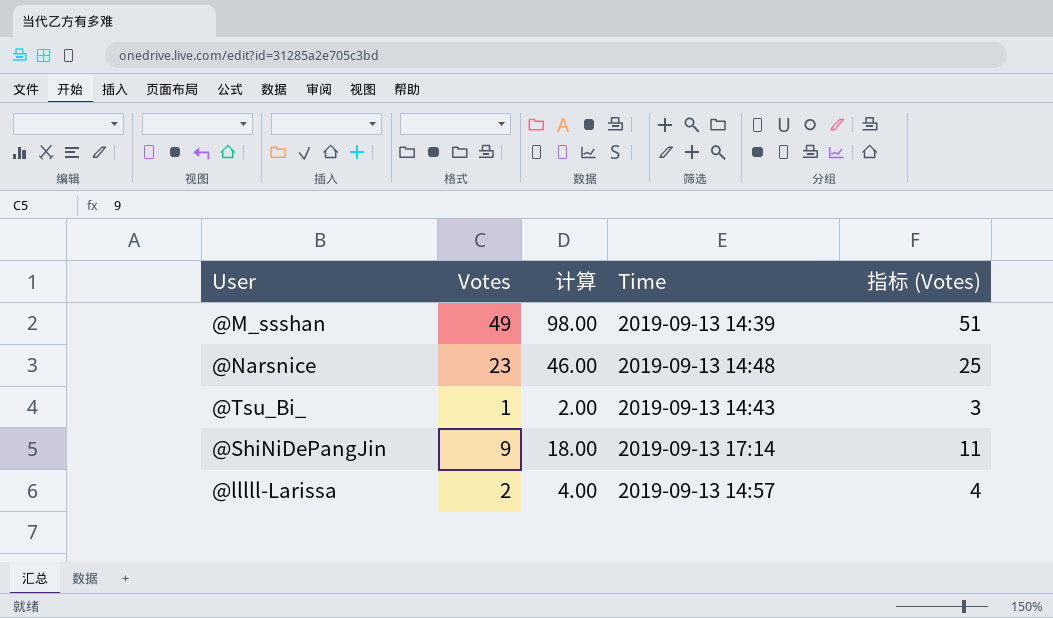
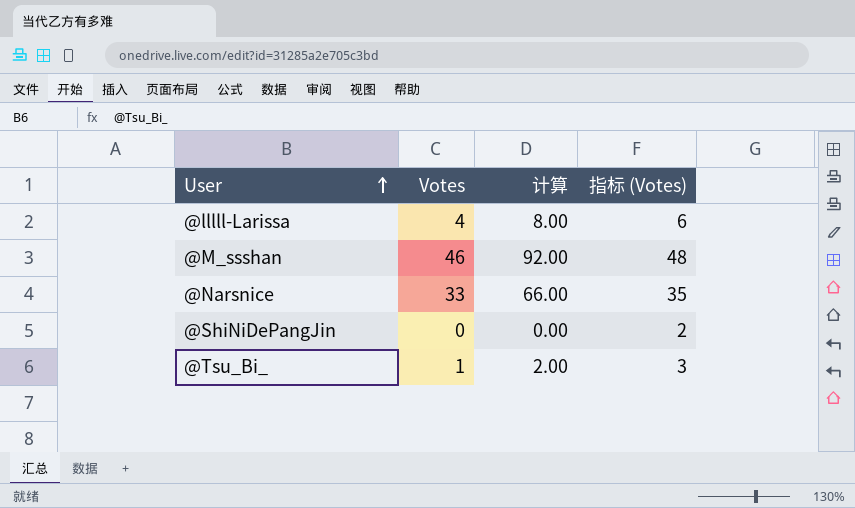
row order: none -> User ascending
column Time | position: 4 -> none
@lllll-Larissa | Votes: 2 -> 4
@lllll-Larissa | 计算: 4.00 -> 8.00
@lllll-Larissa | 指标 (Votes): 4 -> 6
@M_ssshan | Votes: 49 -> 46
@M_ssshan | 计算: 98.00 -> 92.00
@M_ssshan | 指标 (Votes): 51 -> 48
@Narsnice | Votes: 23 -> 33
@Narsnice | 计算: 46.00 -> 66.00
@Narsnice | 指标 (Votes): 25 -> 35
@ShiNiDePangJin | Votes: 9 -> 0
@ShiNiDePangJin | 计算: 18.00 -> 0.00
@ShiNiDePangJin | 指标 (Votes): 11 -> 2

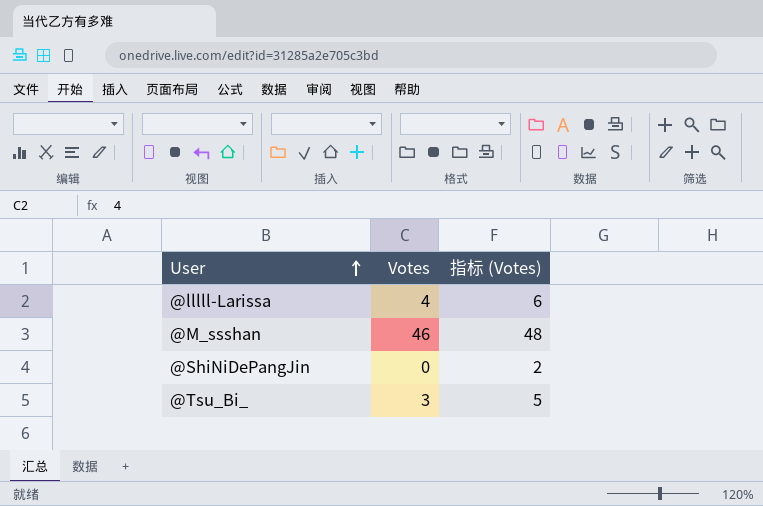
column 计算 | formula: [Votes] * 2 -> none
row @Narsnice: 33 | 66.00 | 35 -> none
@Tsu_Bi_ | Votes: 1 -> 3
@Tsu_Bi_ | 指标 (Votes): 3 -> 5

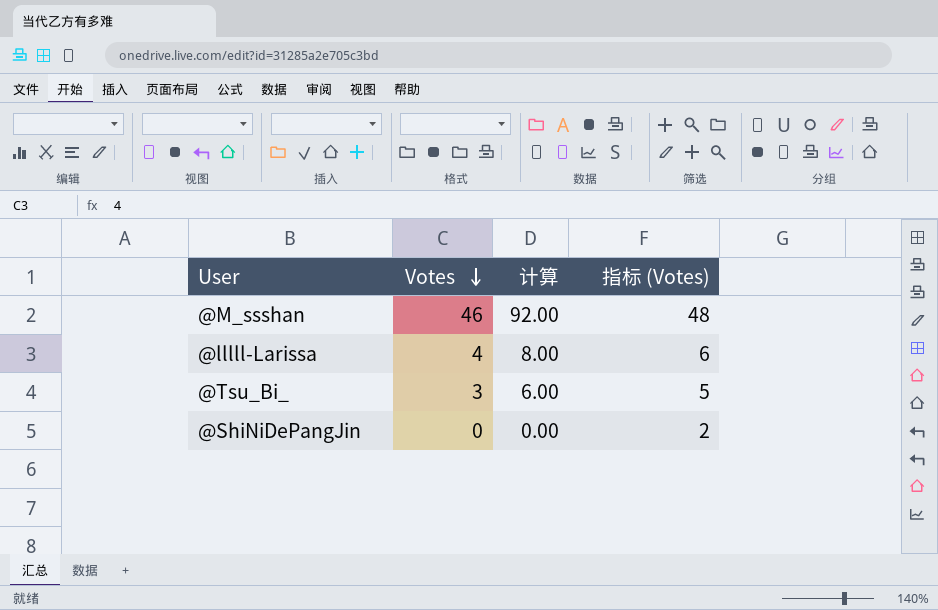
row order: User ascending -> Votes descending
column 计算 | formula: none -> [Votes] * 2

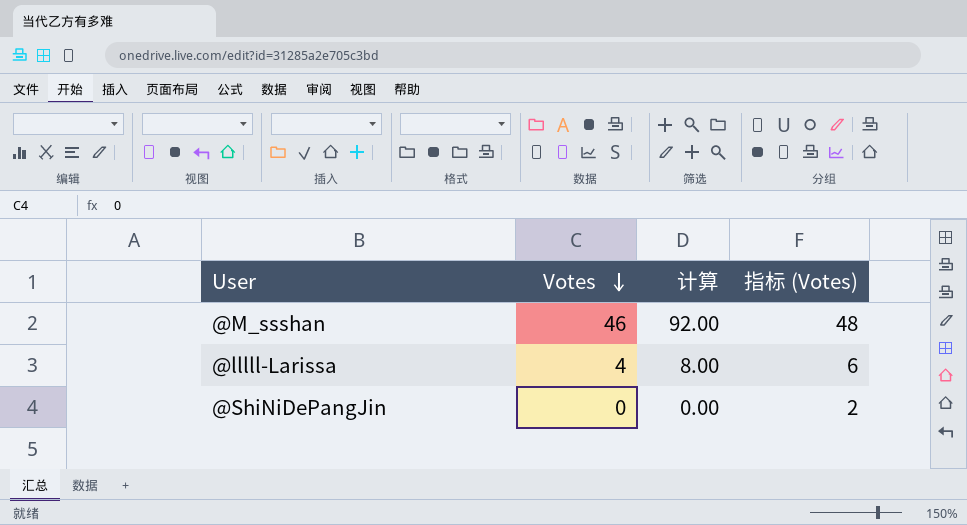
row @Tsu_Bi_: 3 | 6.00 | 5 -> none

